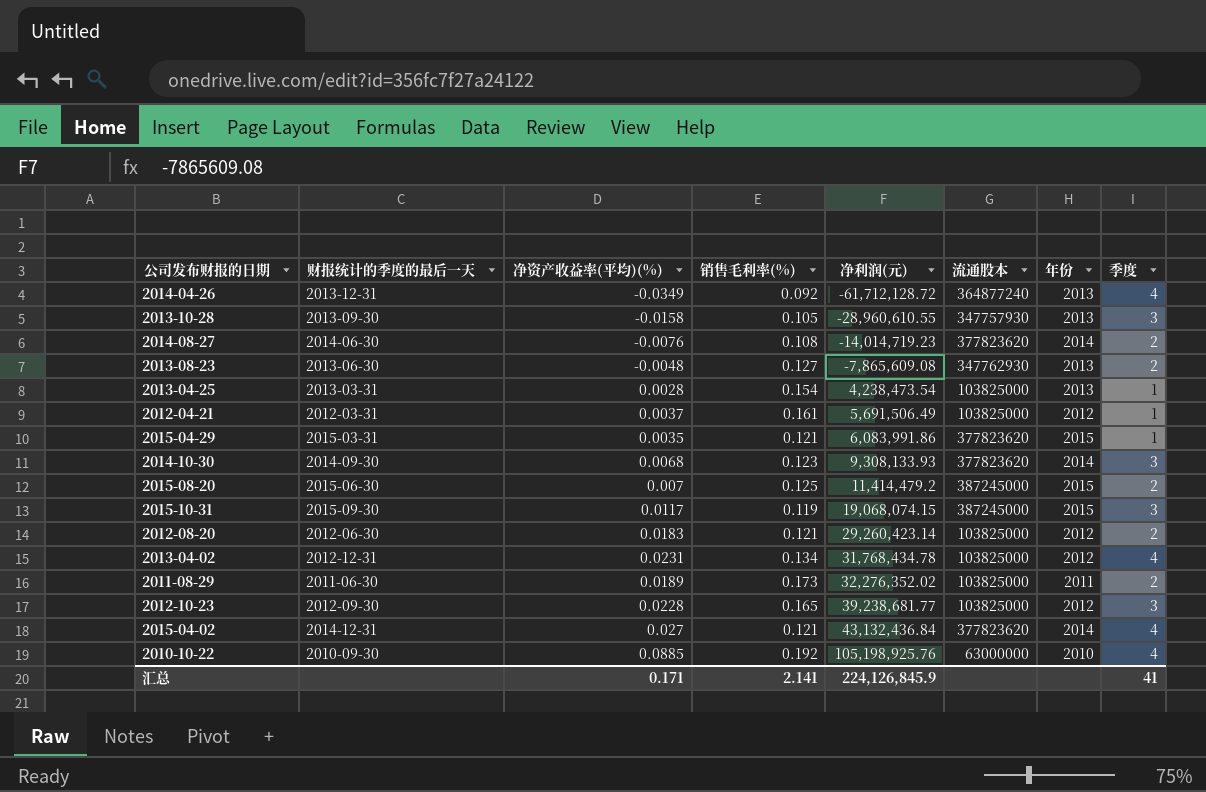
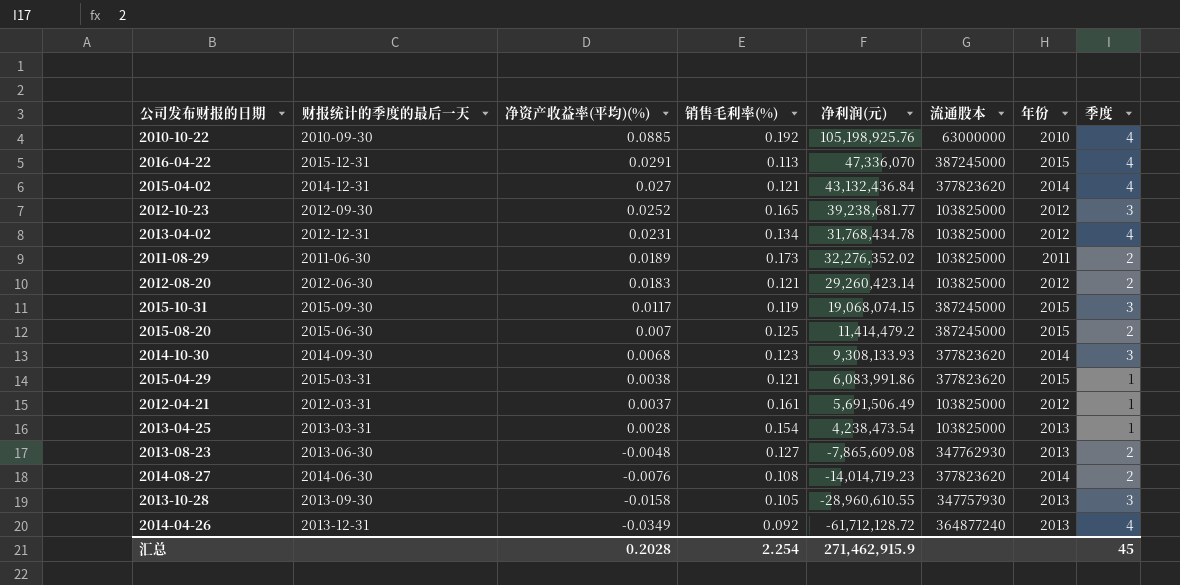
row order: 净利润(元) ascending -> 净资产收益率(平均)(%) descending
row 2016-04-22: none -> 2015-12-31 | 0.0291 | 0.113 | 47,336,070 | 387245000 | 2015 | 4
2012-10-23 | 净资产收益率(平均)(%): 0.0228 -> 0.0252
2015-04-29 | 净资产收益率(平均)(%): 0.0035 -> 0.0038
汇总 | 净资产收益率(平均)(%): 0.171 -> 0.2028
汇总 | 销售毛利率(%): 2.141 -> 2.254
汇总 | 净利润(元): 224,126,845.9 -> 271,462,915.9
汇总 | 季度: 41 -> 45

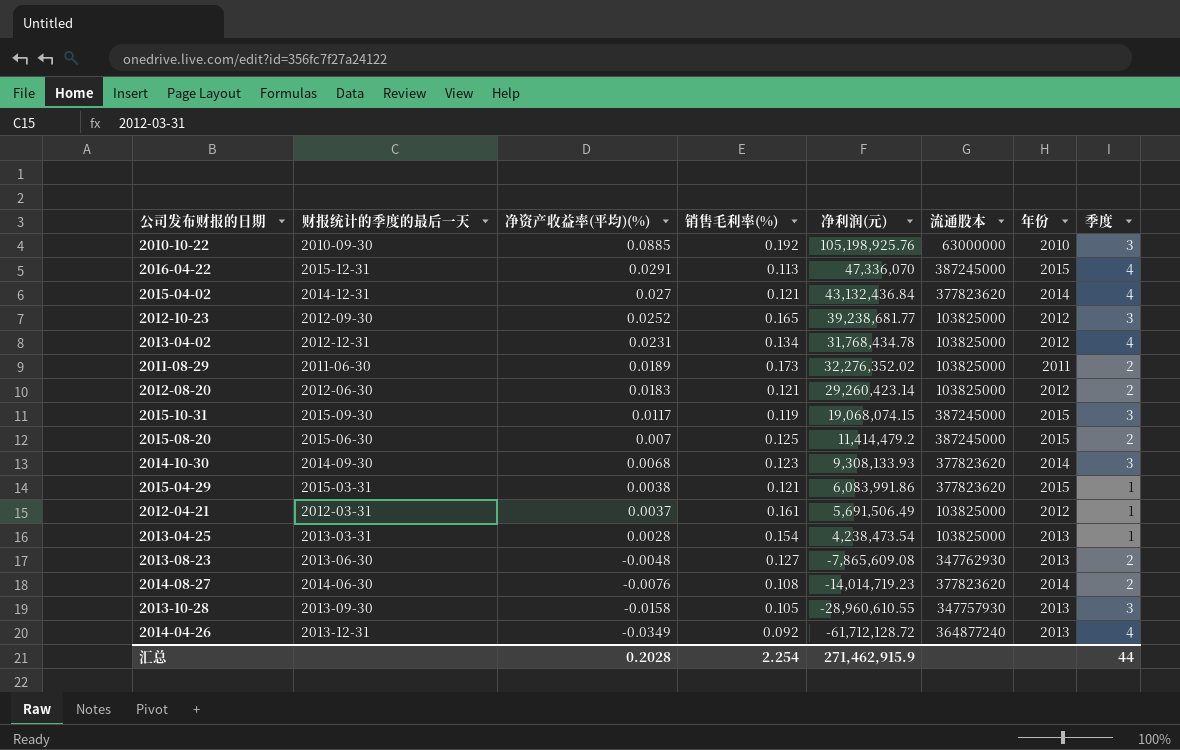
2010-10-22 | 季度: 4 -> 3
汇总 | 季度: 45 -> 44

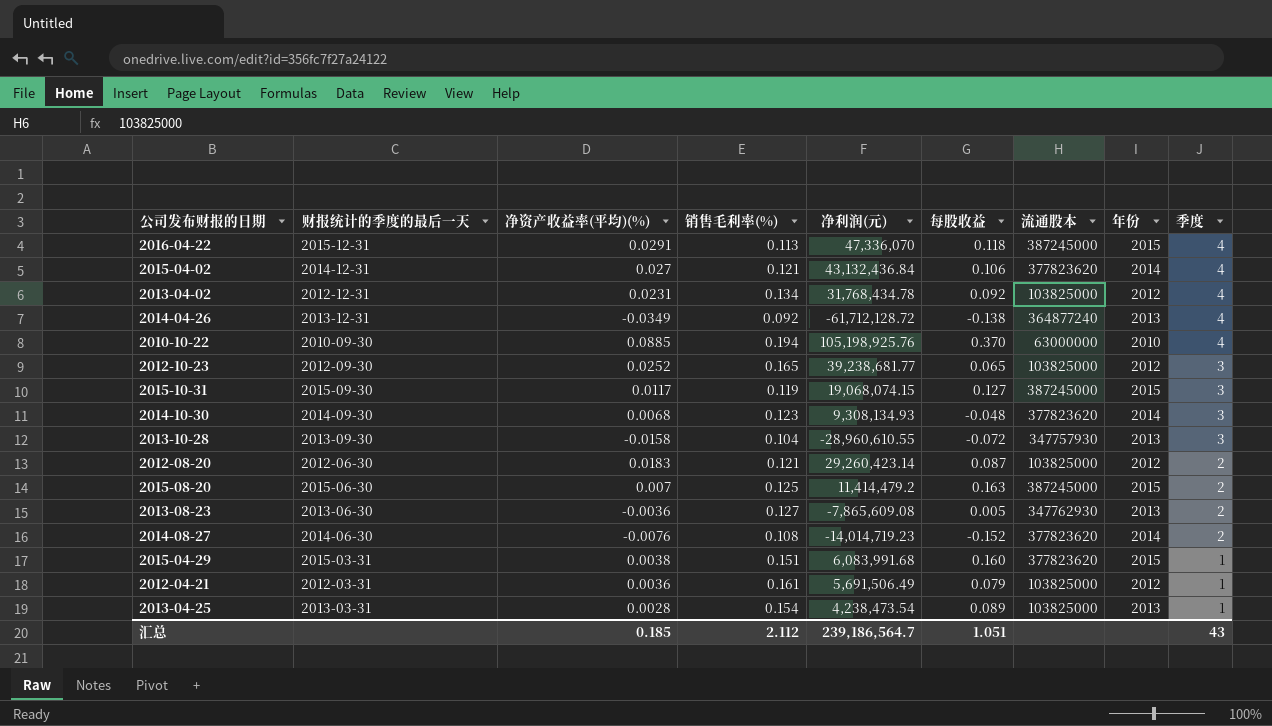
row order: 净资产收益率(平均)(%) descending -> 季度 descending
column 每股收益 | position: none -> 6
row 2011-08-29: 2011-06-30 | 0.0189 | 0.173 | 32,276,352.02 | 103825000 | 2011 | 2 -> none
2010-10-22 | 销售毛利率(%): 0.192 -> 0.194
2010-10-22 | 季度: 3 -> 4
2014-10-30 | 净利润(元): 9,308,133.93 -> 9,308,134.93
2013-10-28 | 销售毛利率(%): 0.105 -> 0.104
2013-08-23 | 净资产收益率(平均)(%): -0.0048 -> -0.0036
2015-04-29 | 销售毛利率(%): 0.121 -> 0.151
2015-04-29 | 净利润(元): 6,083,991.86 -> 6,083,991.68
2012-04-21 | 净资产收益率(平均)(%): 0.0037 -> 0.0036
汇总 | 净资产收益率(平均)(%): 0.2028 -> 0.185
汇总 | 销售毛利率(%): 2.254 -> 2.112
汇总 | 净利润(元): 271,462,915.9 -> 239,186,564.7
汇总 | 季度: 44 -> 43

